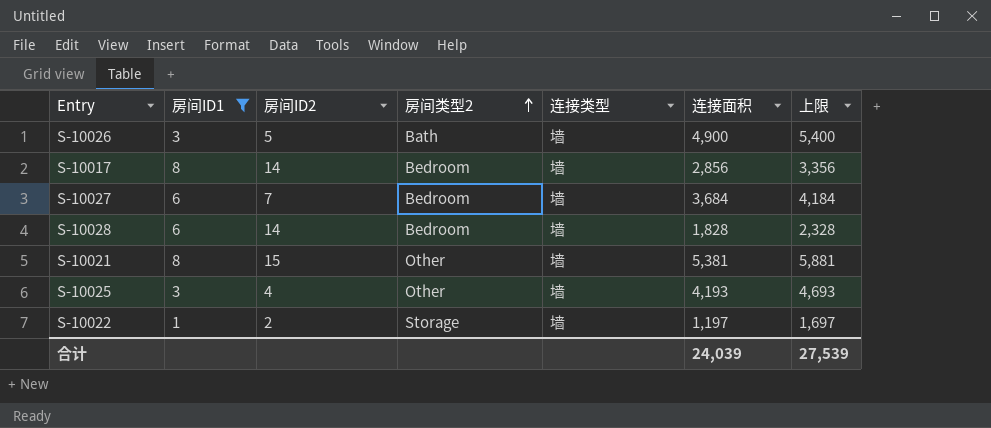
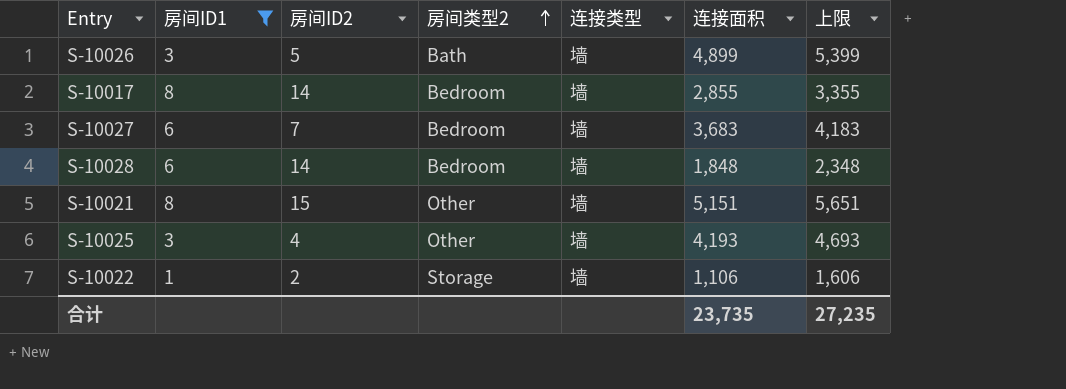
S-10026 | 连接面积: 4,900 -> 4,899
S-10026 | 上限: 5,400 -> 5,399
S-10017 | 连接面积: 2,856 -> 2,855
S-10017 | 上限: 3,356 -> 3,355
S-10027 | 连接面积: 3,684 -> 3,683
S-10027 | 上限: 4,184 -> 4,183
S-10028 | 连接面积: 1,828 -> 1,848
S-10028 | 上限: 2,328 -> 2,348
S-10021 | 连接面积: 5,381 -> 5,151
S-10021 | 上限: 5,881 -> 5,651
S-10022 | 连接面积: 1,197 -> 1,106
S-10022 | 上限: 1,697 -> 1,606
合计 | 连接面积: 24,039 -> 23,735
合计 | 上限: 27,539 -> 27,235

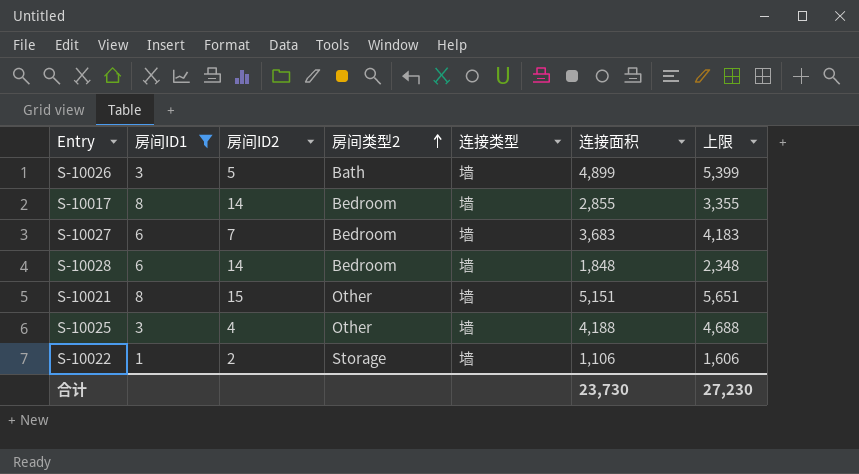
S-10025 | 连接面积: 4,193 -> 4,188
S-10025 | 上限: 4,693 -> 4,688
合计 | 连接面积: 23,735 -> 23,730
合计 | 上限: 27,235 -> 27,230

